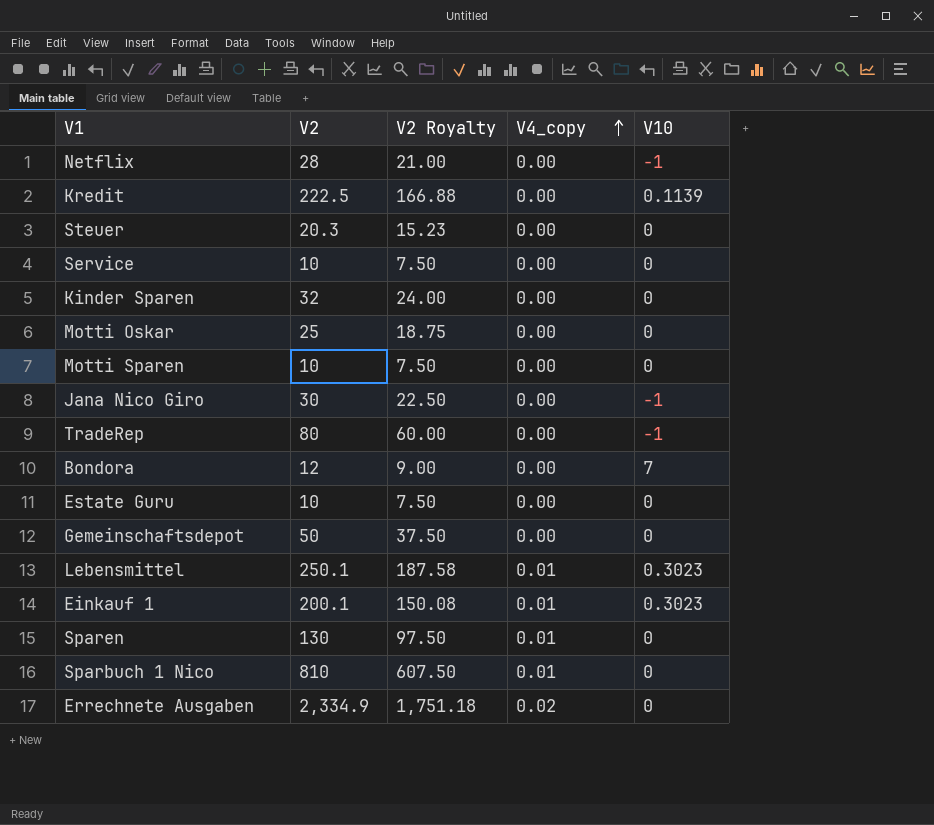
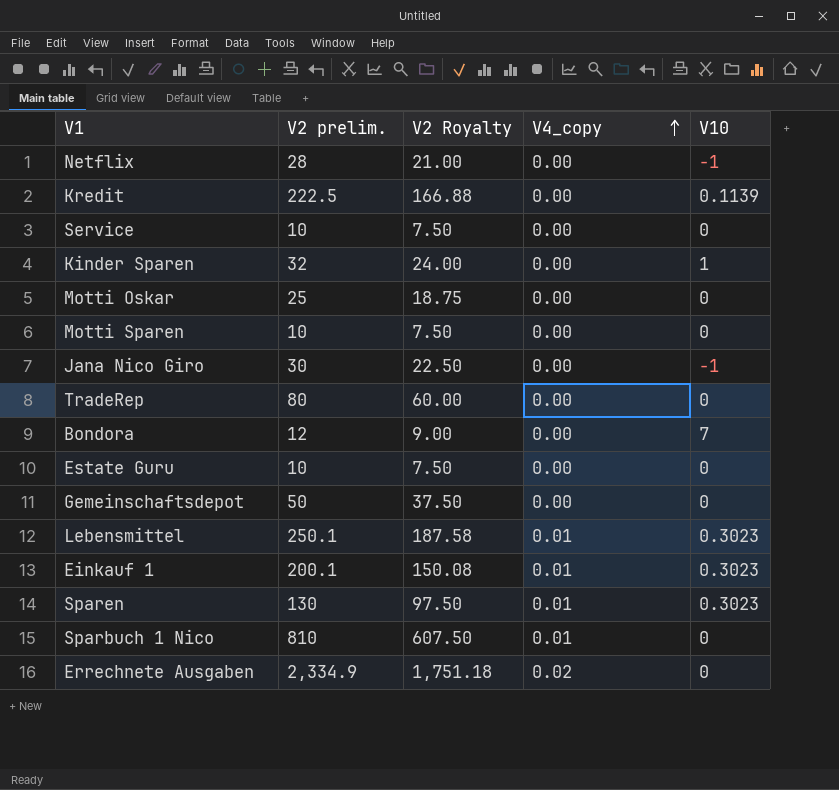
column name: V2 -> V2 prelim.
row Steuer: 20.3 | 15.23 | 0.00 | 0 -> none
Kinder Sparen | V10: 0 -> 1
TradeRep | V10: -1 -> 0
Sparen | V10: 0 -> 0.3023

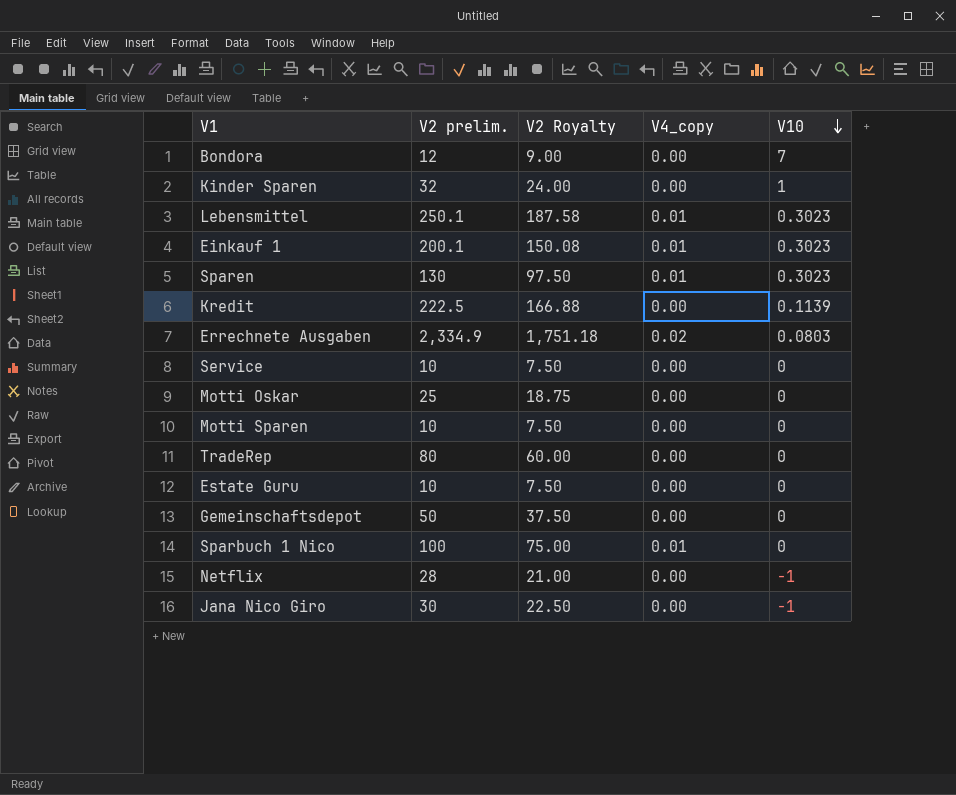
row order: V4_copy ascending -> V10 descending
Errechnete Ausgaben | V10: 0 -> 0.0803
Sparbuch 1 Nico | V2 prelim.: 810 -> 100
Sparbuch 1 Nico | V2 Royalty: 607.50 -> 75.00

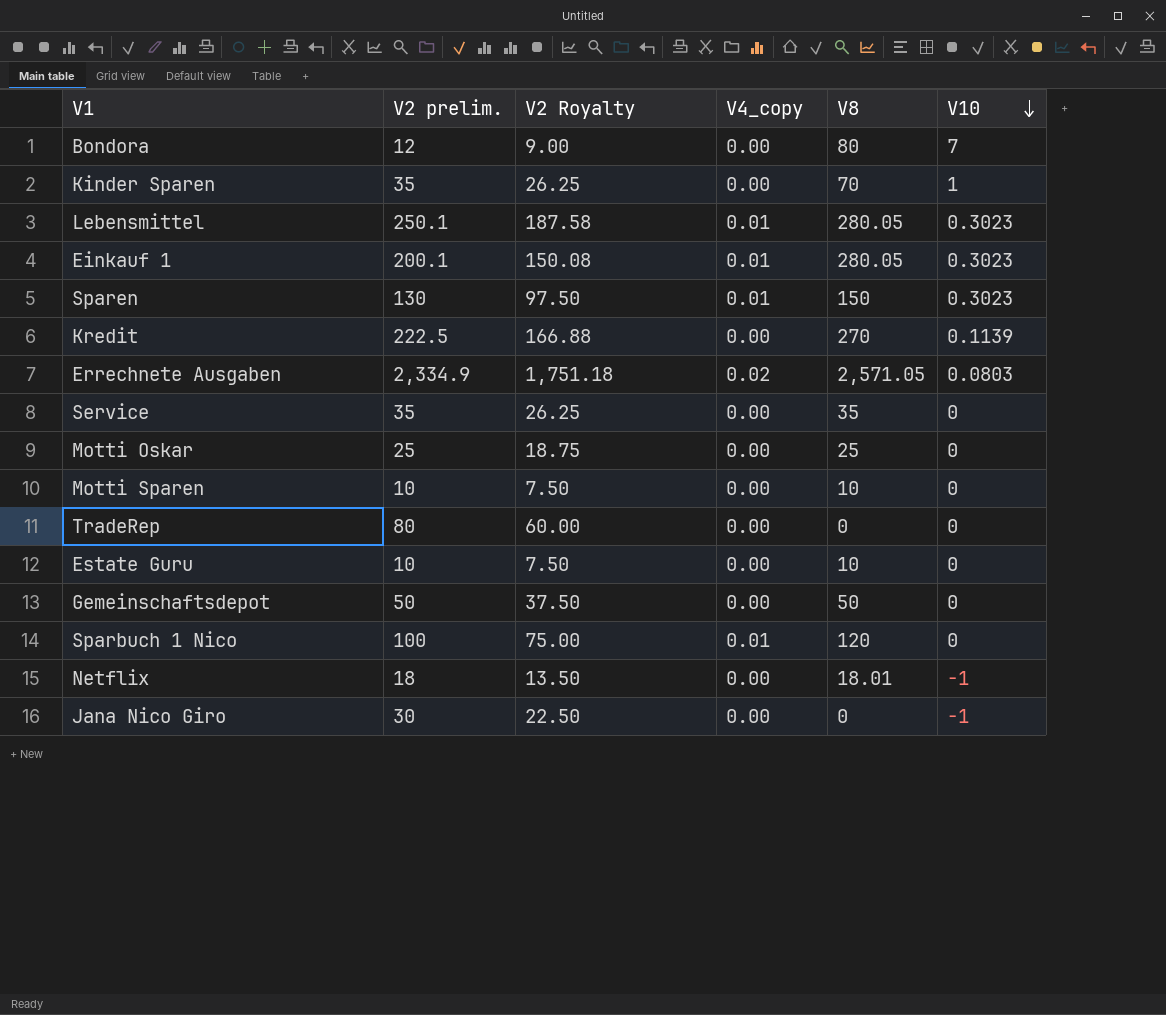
column V8 | position: none -> 5
Kinder Sparen | V2 prelim.: 32 -> 35
Kinder Sparen | V2 Royalty: 24.00 -> 26.25
Service | V2 prelim.: 10 -> 35
Service | V2 Royalty: 7.50 -> 26.25
Netflix | V2 prelim.: 28 -> 18
Netflix | V2 Royalty: 21.00 -> 13.50

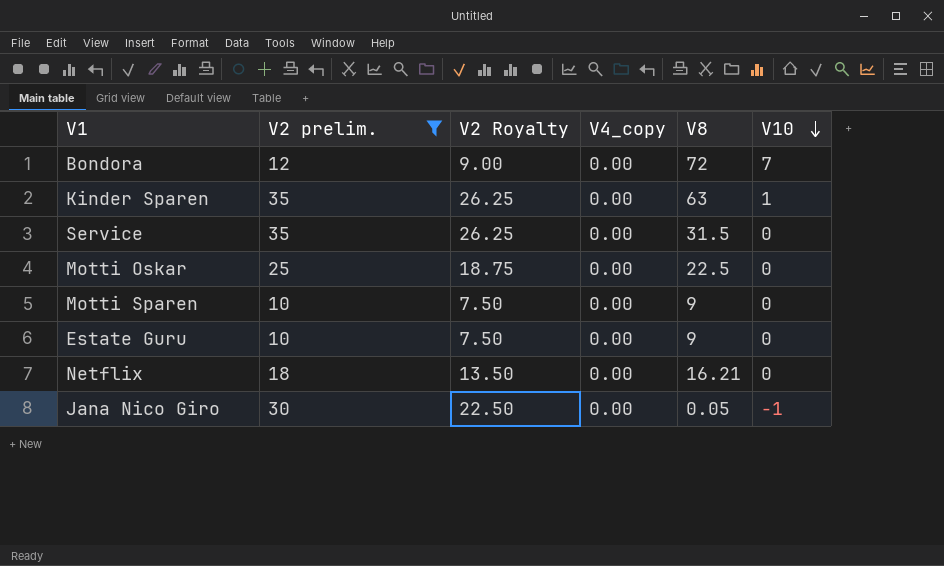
filter: none -> V2 prelim. <= 35
Bondora | V8: 80 -> 72
Kinder Sparen | V8: 70 -> 63
Service | V8: 35 -> 31.5
Motti Oskar | V8: 25 -> 22.5
Motti Sparen | V8: 10 -> 9
Estate Guru | V8: 10 -> 9
Netflix | V8: 18.01 -> 16.21
Netflix | V10: -1 -> 0
Jana Nico Giro | V8: 0 -> 0.05

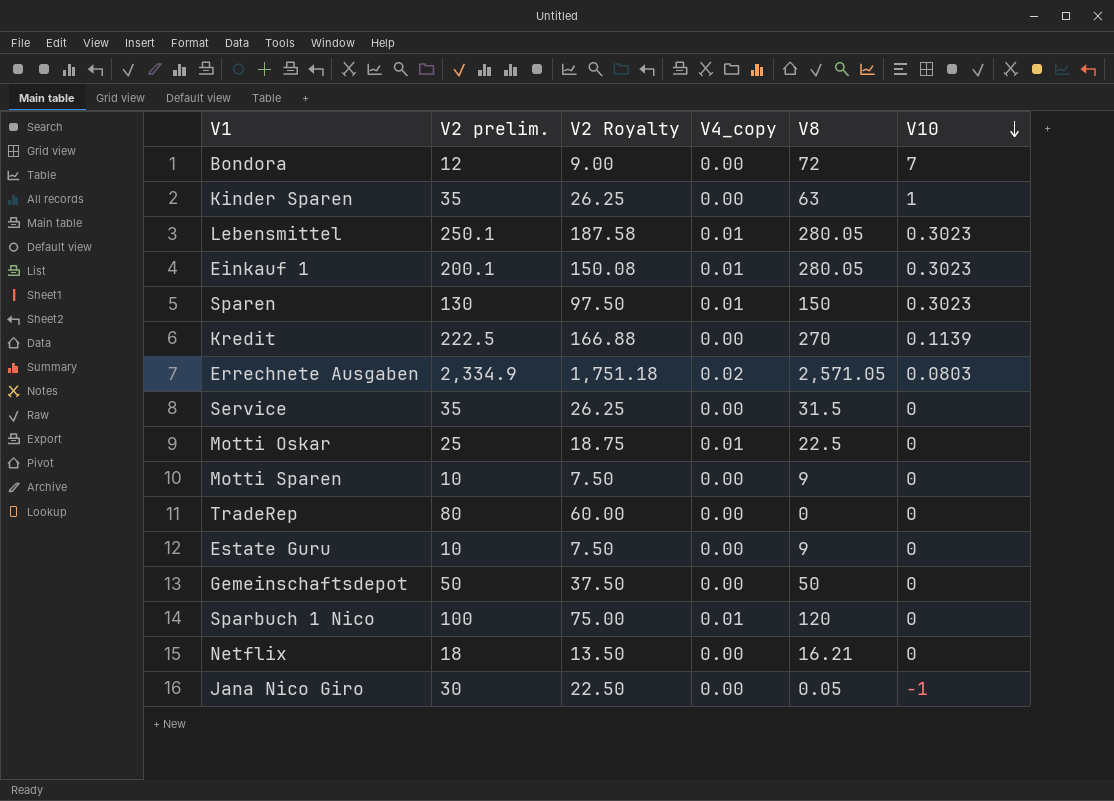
filter: V2 prelim. <= 35 -> none
Motti Oskar | V4_copy: 0.00 -> 0.01

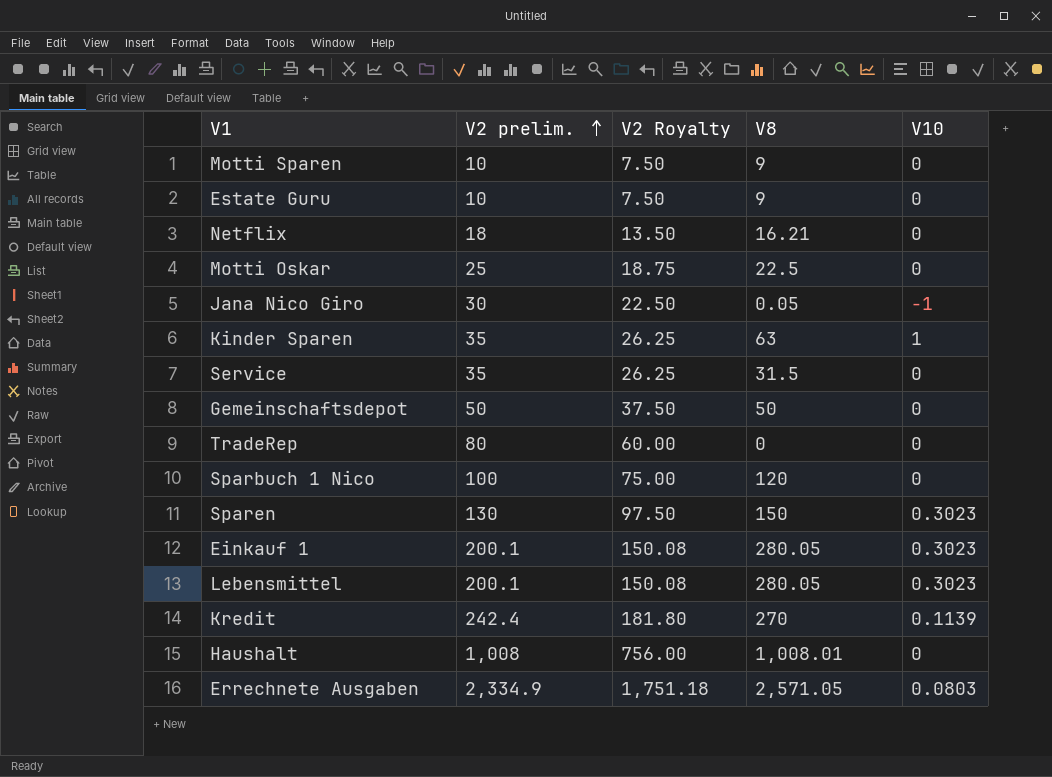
row order: V10 descending -> V2 prelim. ascending
column V4_copy | position: 4 -> none
row Bondora: 12 | 9.00 | 0.00 | 72 | 7 -> none
Lebensmittel | V2 prelim.: 250.1 -> 200.1
Lebensmittel | V2 Royalty: 187.58 -> 150.08
Kredit | V2 prelim.: 222.5 -> 242.4
Kredit | V2 Royalty: 166.88 -> 181.80
row Haushalt: none -> 1,008 | 756.00 | 1,008.01 | 0

